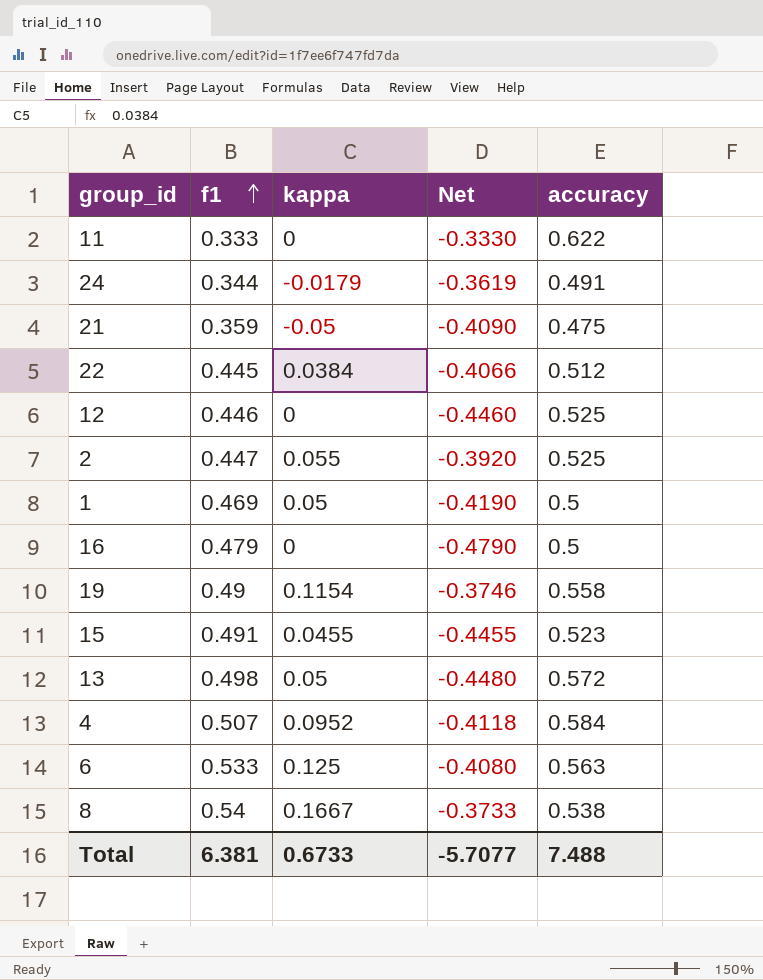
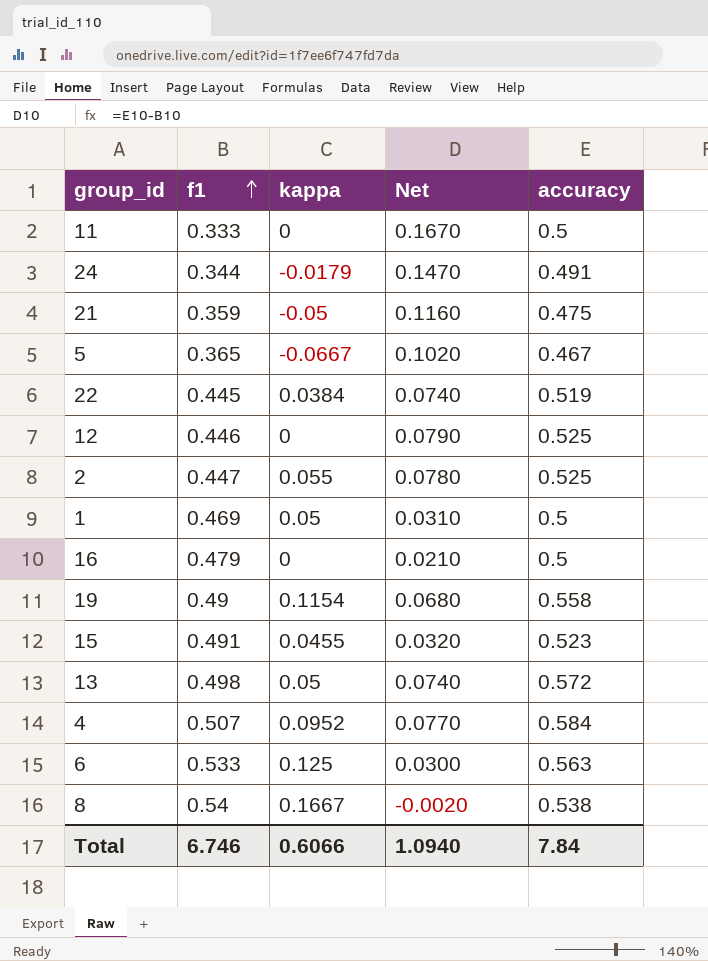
column Net | formula: [kappa] - [f1] -> [accuracy] - [f1]
11 | accuracy: 0.622 -> 0.5
row 5: none -> 0.365 | -0.0667 | 0.1020 | 0.467
22 | accuracy: 0.512 -> 0.519
Total | f1: 6.381 -> 6.746
Total | kappa: 0.6733 -> 0.6066
Total | Net: -5.7077 -> 1.0940
Total | accuracy: 7.488 -> 7.84

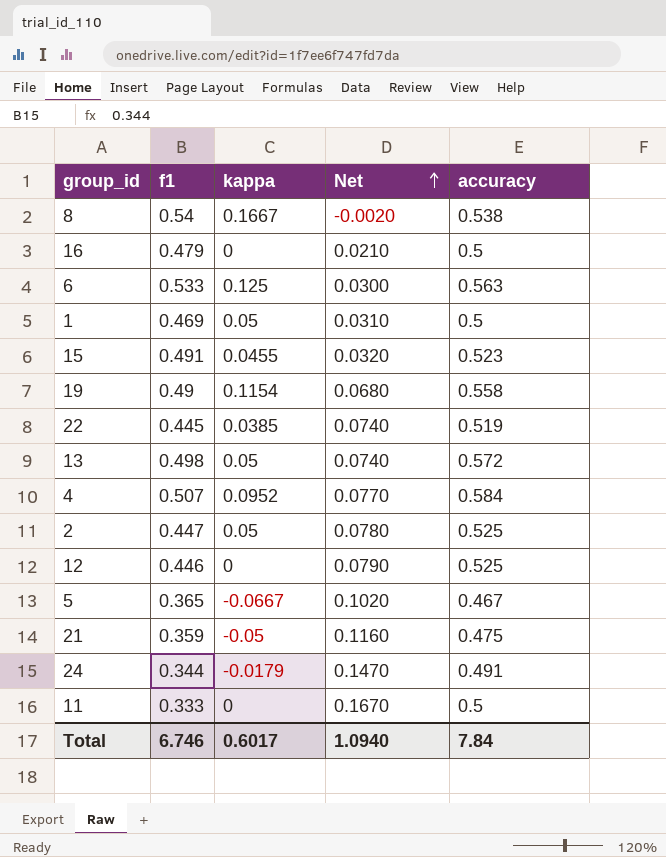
row order: f1 ascending -> Net ascending
22 | kappa: 0.0384 -> 0.0385
2 | kappa: 0.055 -> 0.05
Total | kappa: 0.6066 -> 0.6017

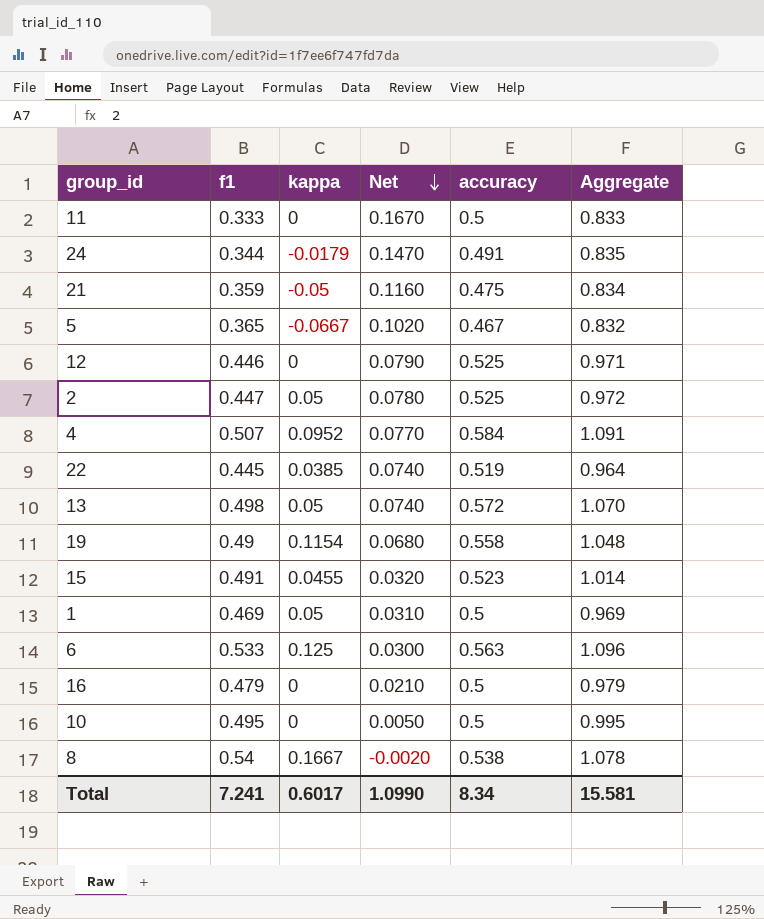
row order: Net ascending -> Net descending
column Aggregate | formula: none -> [f1] + [accuracy]
row 10: none -> 0.495 | 0 | 0.0050 | 0.5 | 0.995
Total | f1: 6.746 -> 7.241
Total | Net: 1.0940 -> 1.0990
Total | accuracy: 7.84 -> 8.34

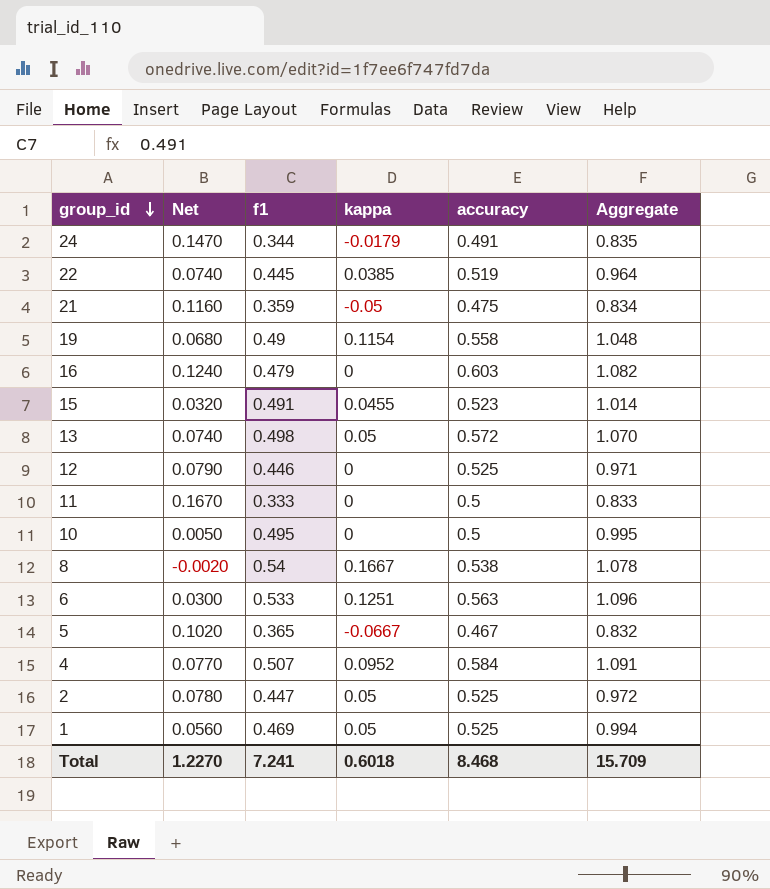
row order: Net descending -> group_id descending
column Net | position: 4 -> 2
16 | Net: 0.0210 -> 0.1240
16 | accuracy: 0.5 -> 0.603
16 | Aggregate: 0.979 -> 1.082
6 | kappa: 0.125 -> 0.1251
1 | Net: 0.0310 -> 0.0560
1 | accuracy: 0.5 -> 0.525
1 | Aggregate: 0.969 -> 0.994
Total | Net: 1.0990 -> 1.2270
Total | kappa: 0.6017 -> 0.6018
Total | accuracy: 8.34 -> 8.468
Total | Aggregate: 15.581 -> 15.709

